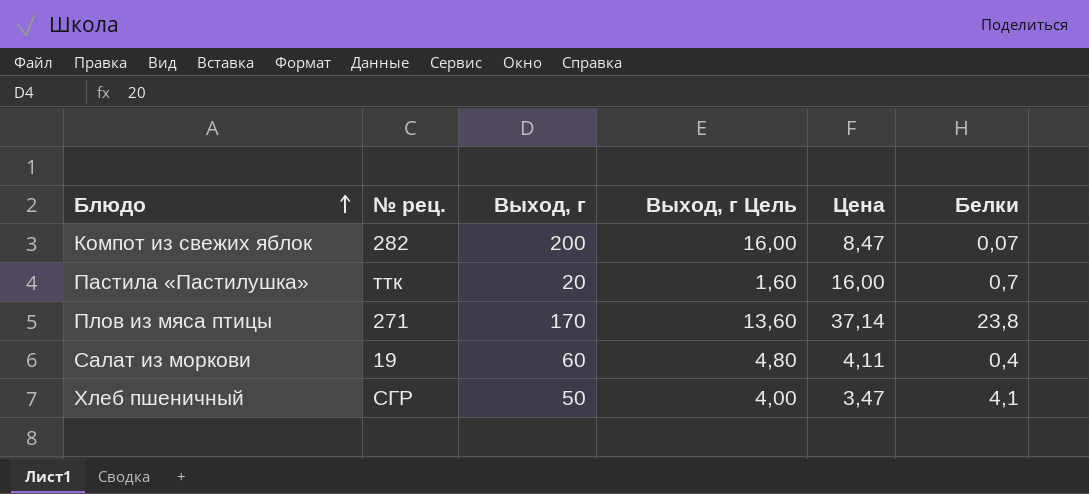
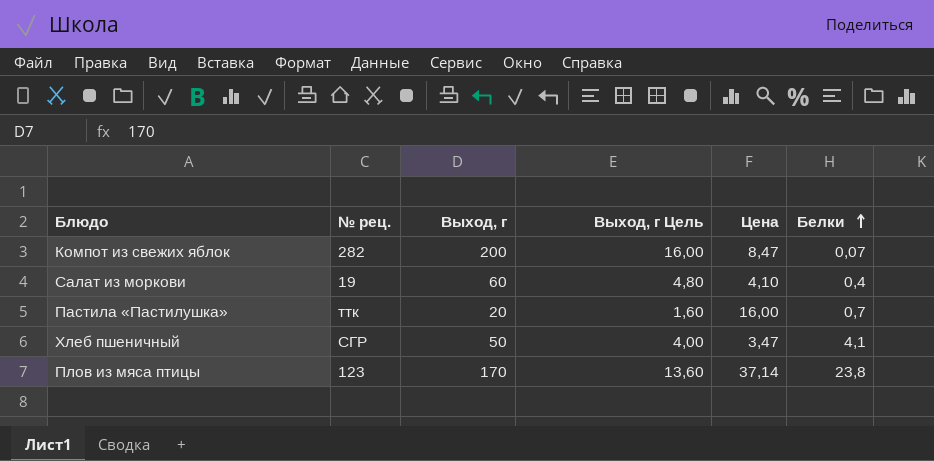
row order: Блюдо ascending -> Белки ascending
Салат из моркови | Цена: 4,11 -> 4,10
Плов из мяса птицы | № рец.: 271 -> 123

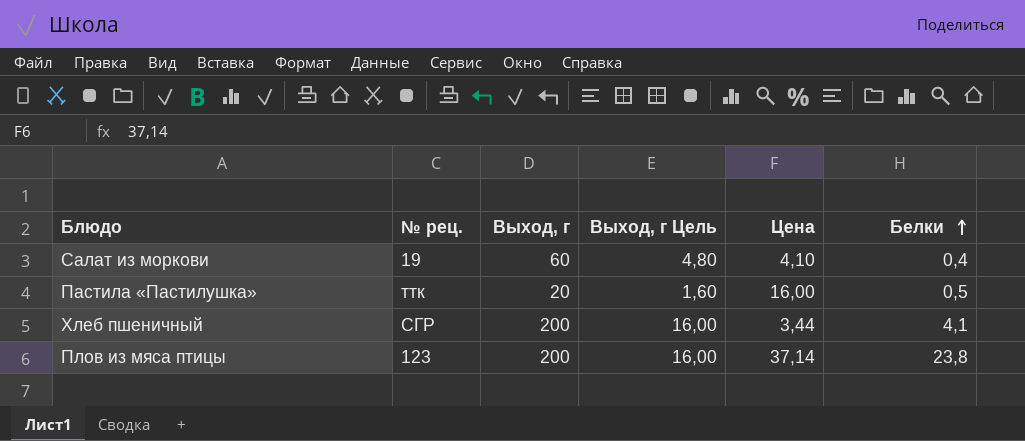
row Компот из свежих яблок: 282 | 200 | 16,00 | 8,47 | 0,07 -> none
Пастила «Пастилушка» | Белки: 0,7 -> 0,5
Хлеб пшеничный | Выход, г: 50 -> 200
Хлеб пшеничный | Выход, г Цель: 4,00 -> 16,00
Хлеб пшеничный | Цена: 3,47 -> 3,44
Плов из мяса птицы | Выход, г: 170 -> 200
Плов из мяса птицы | Выход, г Цель: 13,60 -> 16,00

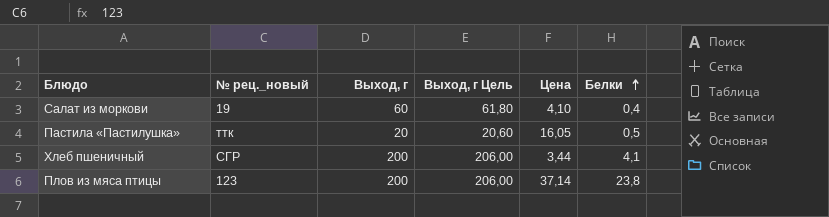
column name: № рец. -> № рец._новый
column Выход, г Цель | formula: [Выход, г] * 0,08 -> [Выход, г] * 1,03
Пастила «Пастилушка» | Цена: 16,00 -> 16,05

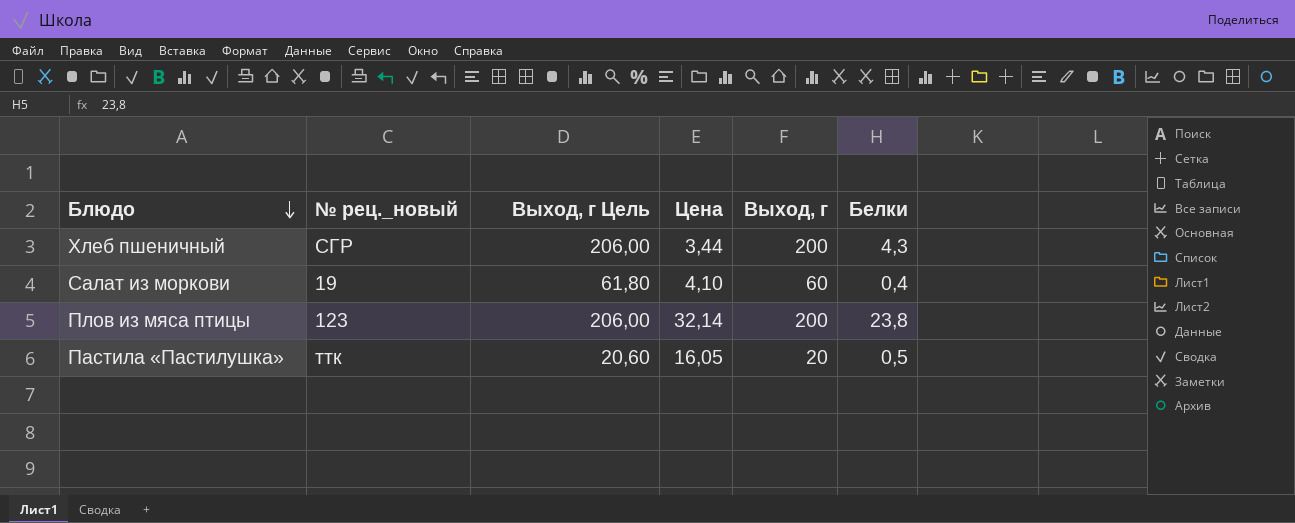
row order: Белки ascending -> Блюдо descending
column Выход, г | position: 3 -> 5
Хлеб пшеничный | Белки: 4,1 -> 4,3
Плов из мяса птицы | Цена: 37,14 -> 32,14

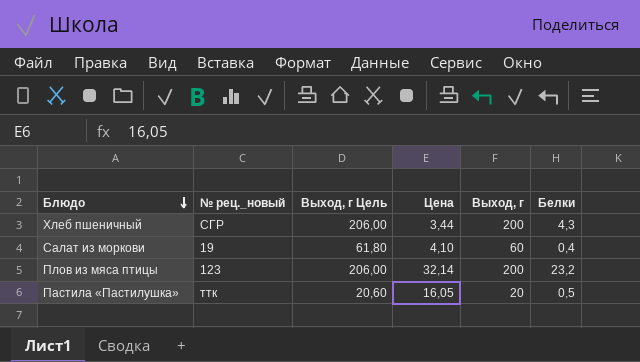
Плов из мяса птицы | Белки: 23,8 -> 23,2

